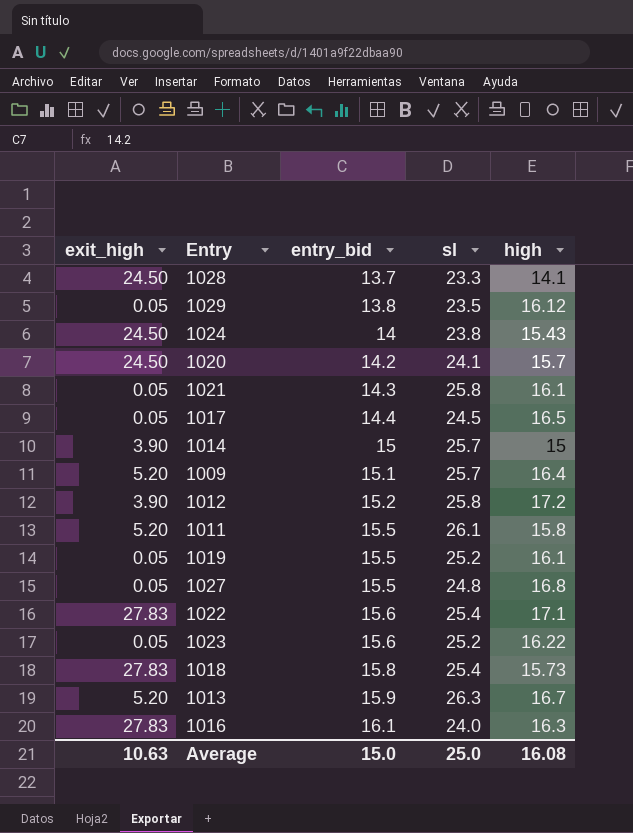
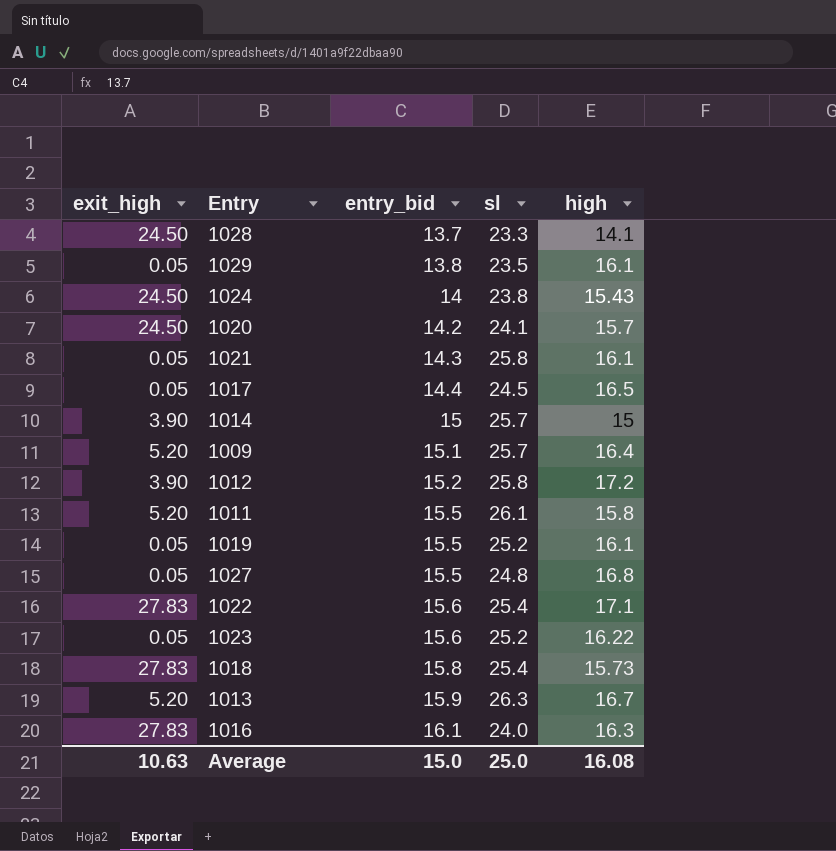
1029 | high: 16.12 -> 16.1

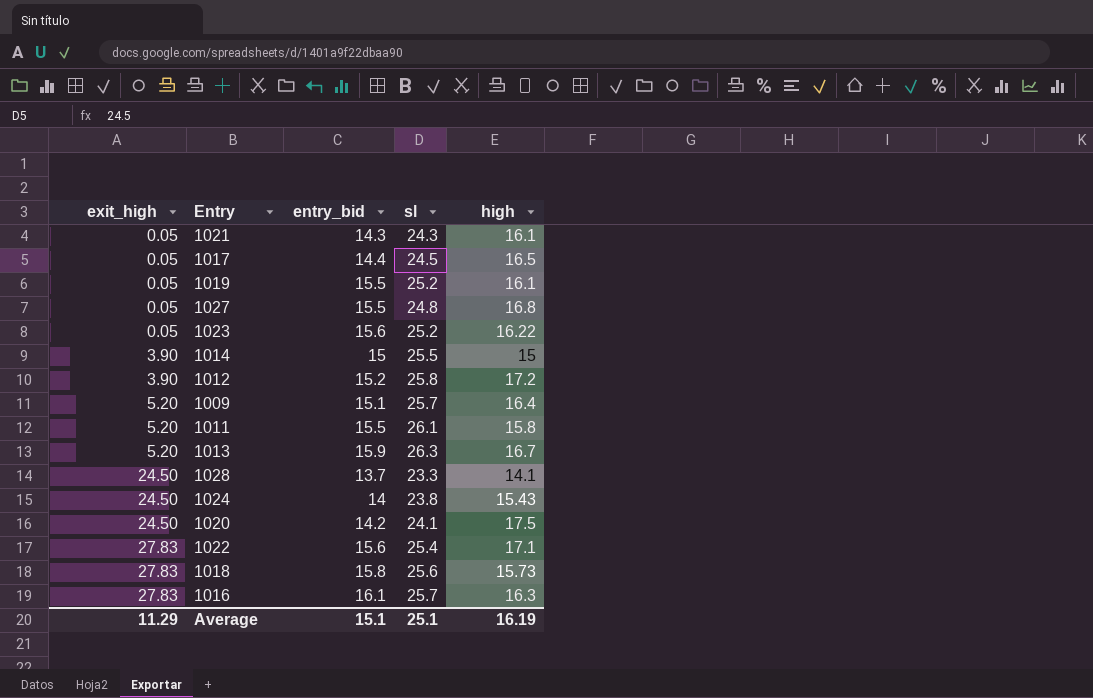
row order: entry_bid ascending -> exit_high ascending
row 1029: 0.05 | 13.8 | 23.5 | 16.1 -> none
1021 | sl: 25.8 -> 24.3
1014 | sl: 25.7 -> 25.5
1020 | high: 15.7 -> 17.5
1018 | sl: 25.4 -> 25.6
1016 | sl: 24.0 -> 25.7
Average | exit_high: 10.63 -> 11.29
Average | entry_bid: 15.0 -> 15.1
Average | sl: 25.0 -> 25.1
Average | high: 16.08 -> 16.19

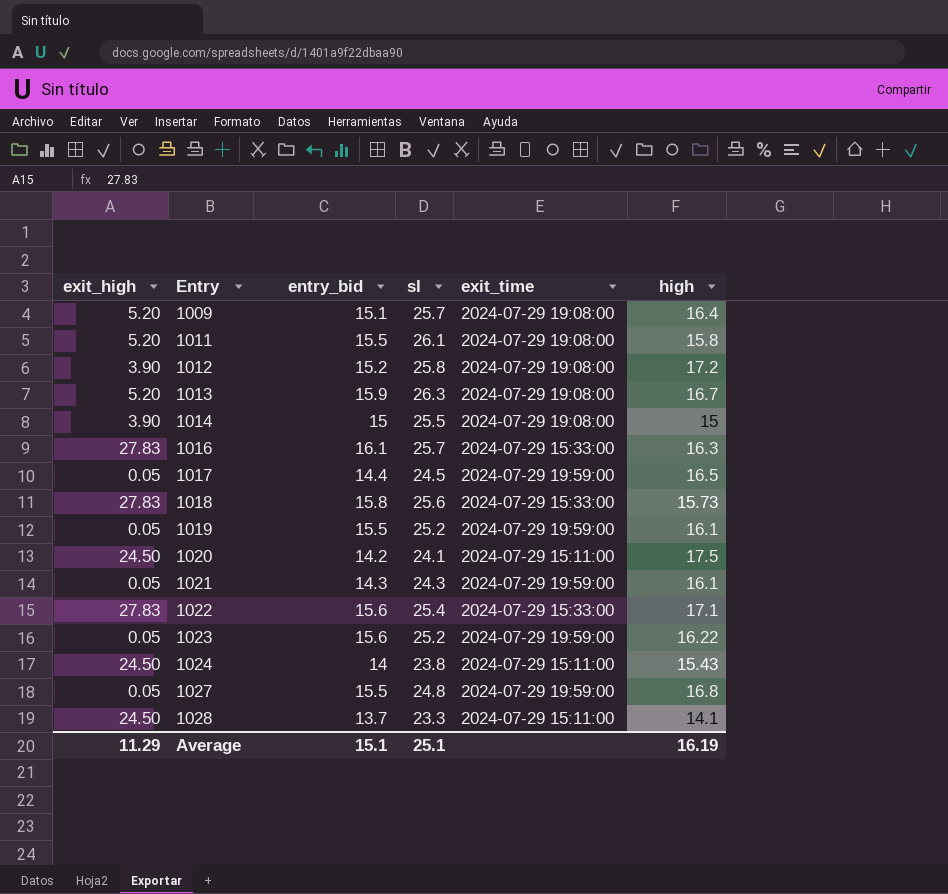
row order: exit_high ascending -> Entry ascending
column exit_time | position: none -> 5

